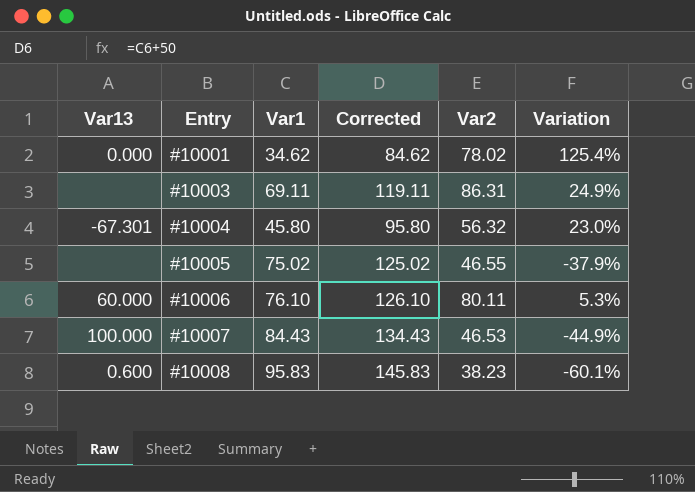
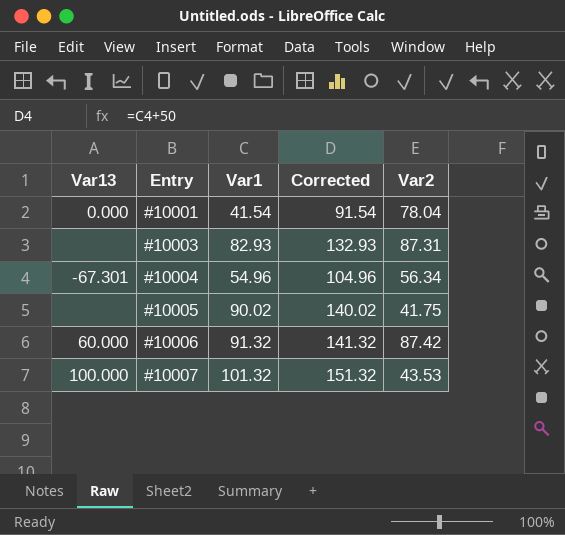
column Variation | formula: ([Var2] - [Var1]) / [Var1] -> none
row #10008: 0.600 | 95.83 | 145.83 | 38.23 | -60.1% -> none
#10001 | Var1: 34.62 -> 41.54
#10001 | Corrected: 84.62 -> 91.54
#10001 | Var2: 78.02 -> 78.04
#10003 | Var1: 69.11 -> 82.93
#10003 | Corrected: 119.11 -> 132.93
#10003 | Var2: 86.31 -> 87.31
#10004 | Var1: 45.80 -> 54.96
#10004 | Corrected: 95.80 -> 104.96
#10004 | Var2: 56.32 -> 56.34
#10005 | Var1: 75.02 -> 90.02
#10005 | Corrected: 125.02 -> 140.02
#10005 | Var2: 46.55 -> 41.75
#10006 | Var1: 76.10 -> 91.32
#10006 | Corrected: 126.10 -> 141.32
#10006 | Var2: 80.11 -> 87.42
#10007 | Var1: 84.43 -> 101.32
#10007 | Corrected: 134.43 -> 151.32
#10007 | Var2: 46.53 -> 43.53

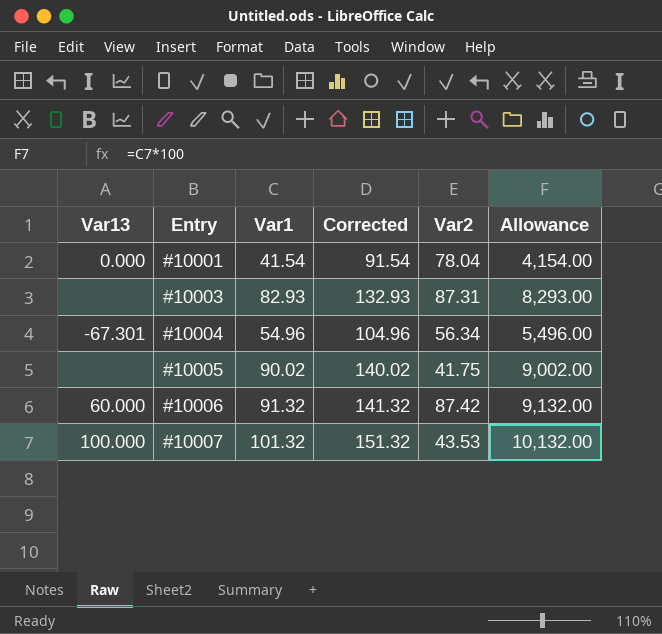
column Allowance | formula: none -> [Var1] * 100

